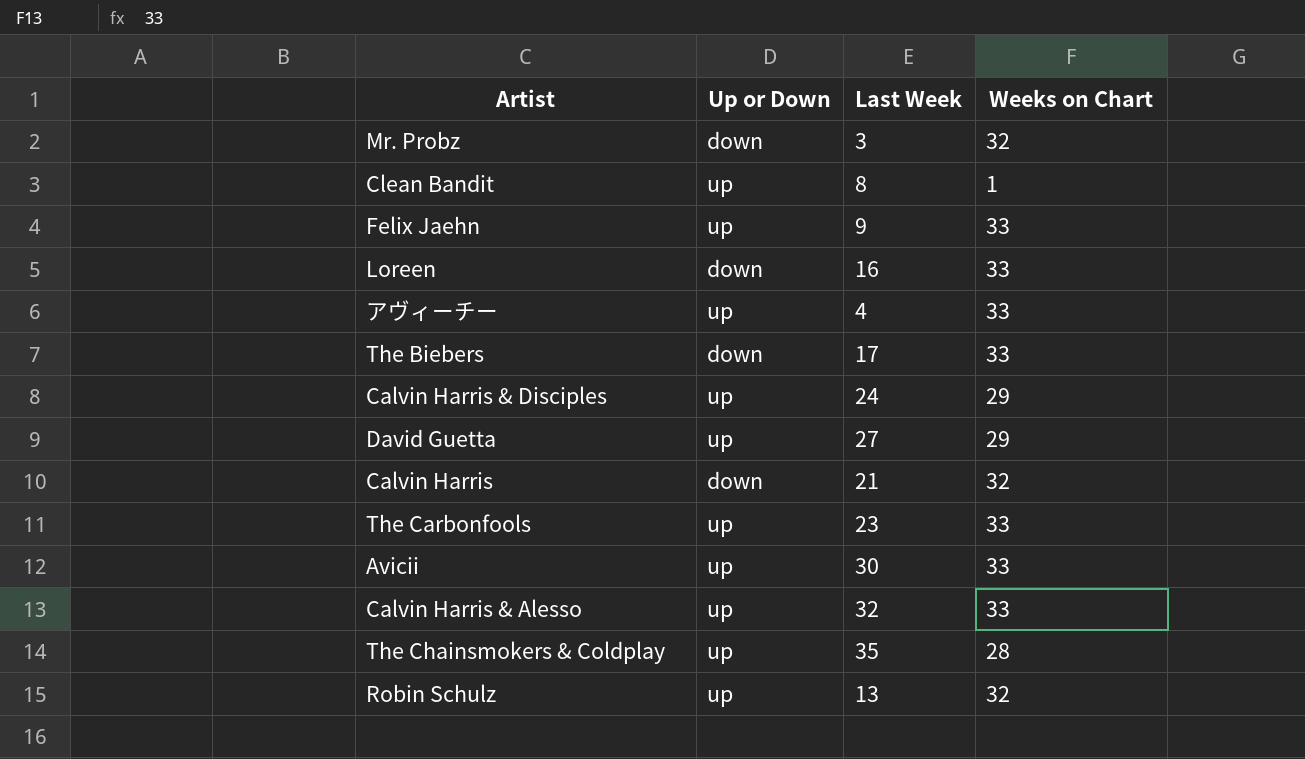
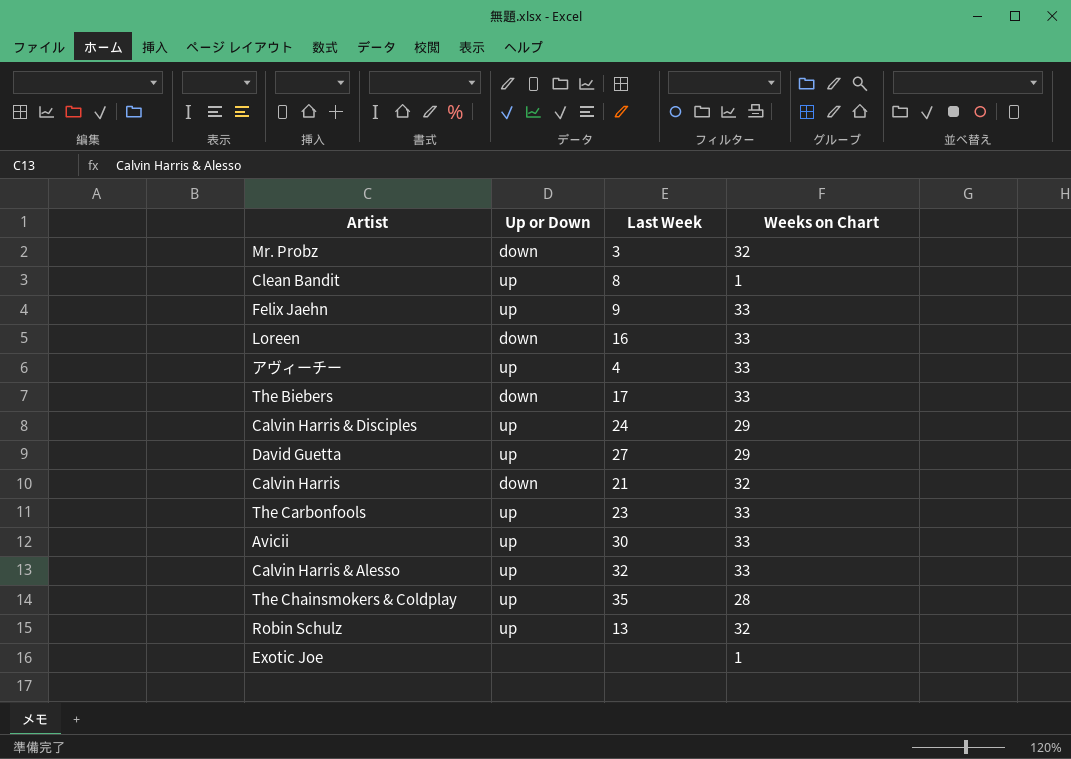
row Exotic Joe: none -> none | none | 1

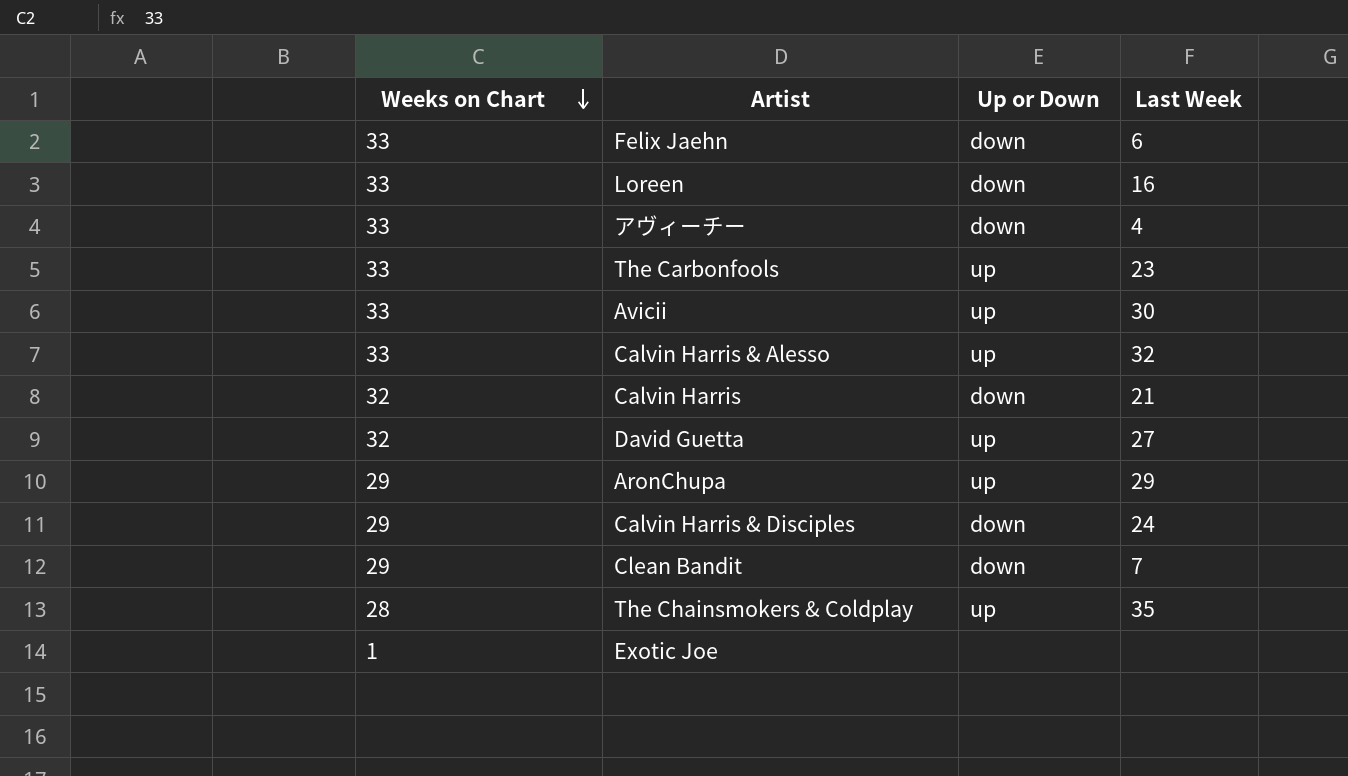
row order: none -> Weeks on Chart descending
column Weeks on Chart | position: 4 -> 1
row Mr. Probz: down | 3 | 32 -> none
row The Biebers: down | 17 | 33 -> none
row Robin Schulz: up | 13 | 32 -> none
Felix Jaehn | Up or Down: up -> down
Felix Jaehn | Last Week: 9 -> 6
アヴィーチー | Up or Down: up -> down
David Guetta | Weeks on Chart: 29 -> 32
row AronChupa: none -> 29 | up | 29
Calvin Harris & Disciples | Up or Down: up -> down
Clean Bandit | Weeks on Chart: 1 -> 29
Clean Bandit | Up or Down: up -> down
Clean Bandit | Last Week: 8 -> 7

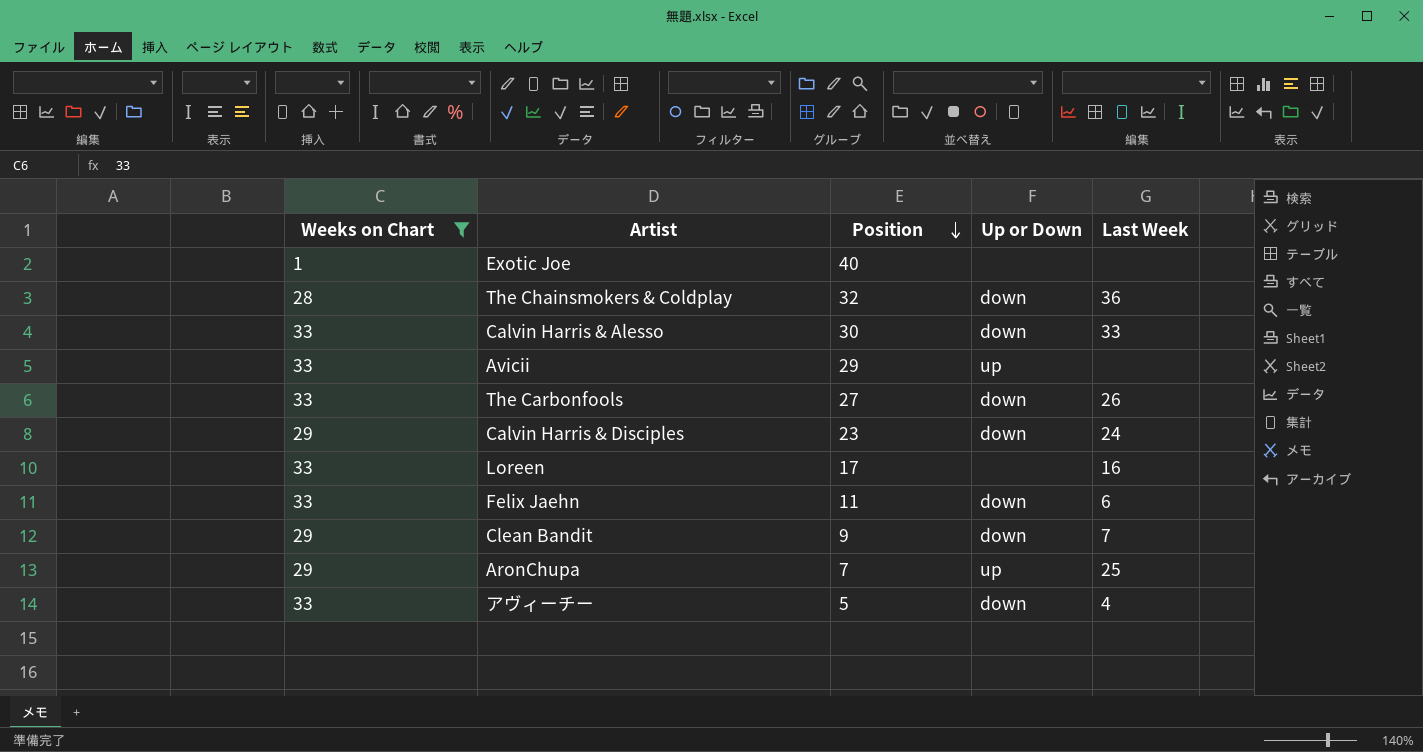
filter: none -> Weeks on Chart != 32
row order: Weeks on Chart descending -> Position descending
column Position | position: none -> 3
The Chainsmokers & Coldplay | Up or Down: up -> down
The Chainsmokers & Coldplay | Last Week: 35 -> 36
Calvin Harris & Alesso | Up or Down: up -> down
Calvin Harris & Alesso | Last Week: 32 -> 33
Avicii | Last Week: 30 -> none
The Carbonfools | Up or Down: up -> down
The Carbonfools | Last Week: 23 -> 26
Loreen | Up or Down: down -> none
AronChupa | Last Week: 29 -> 25

